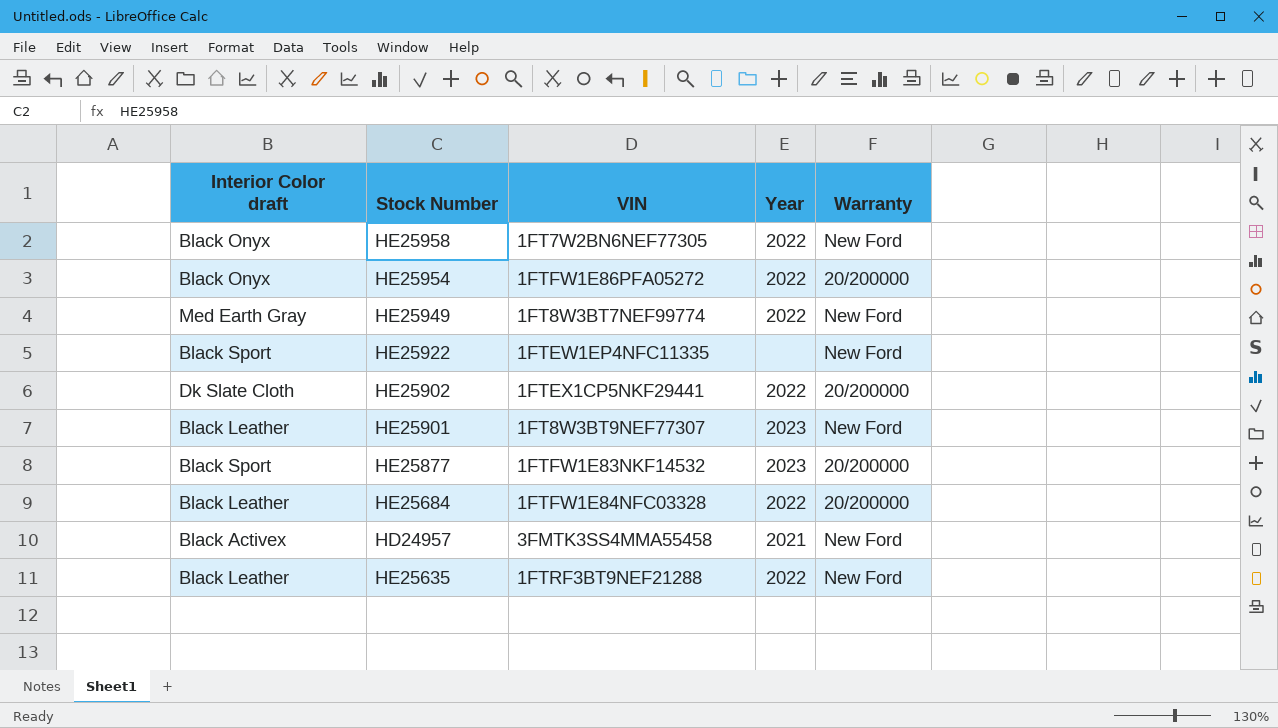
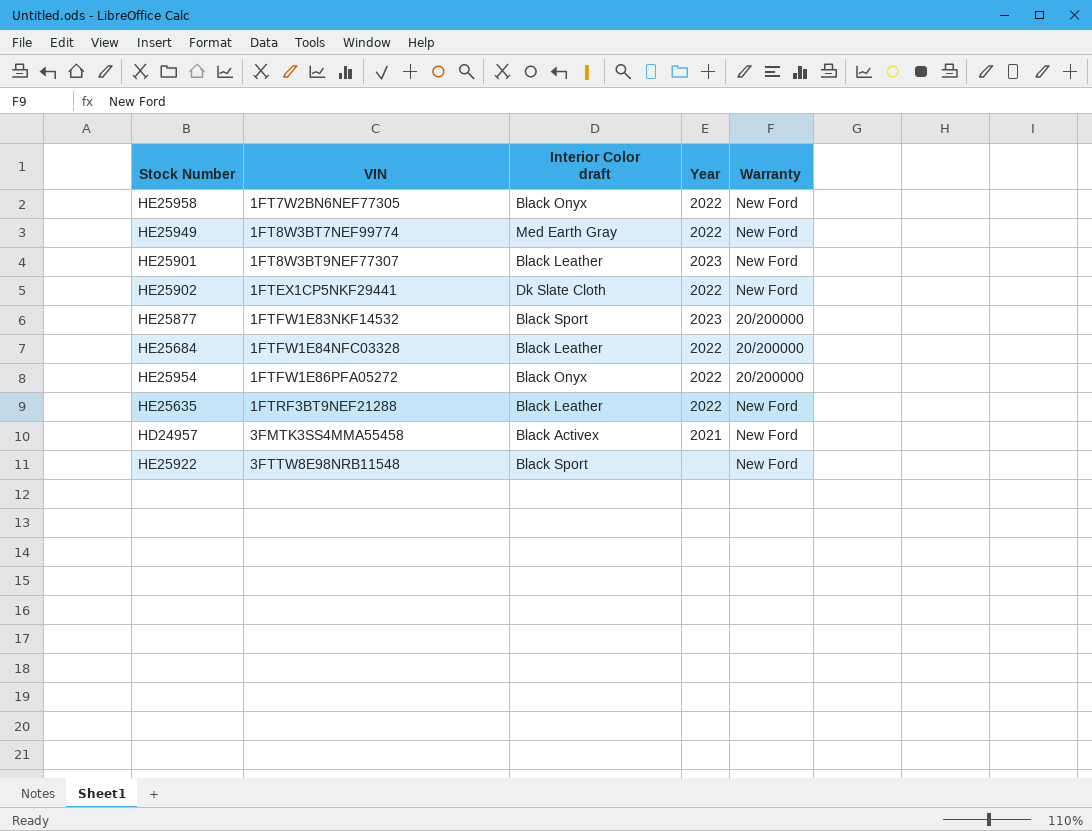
row order: none -> VIN ascending
column Interior Color draft | position: 1 -> 3
HE25902 | Warranty: 20/200000 -> New Ford
HE25922 | VIN: 1FTEW1EP4NFC11335 -> 3FTTW8E98NRB11548

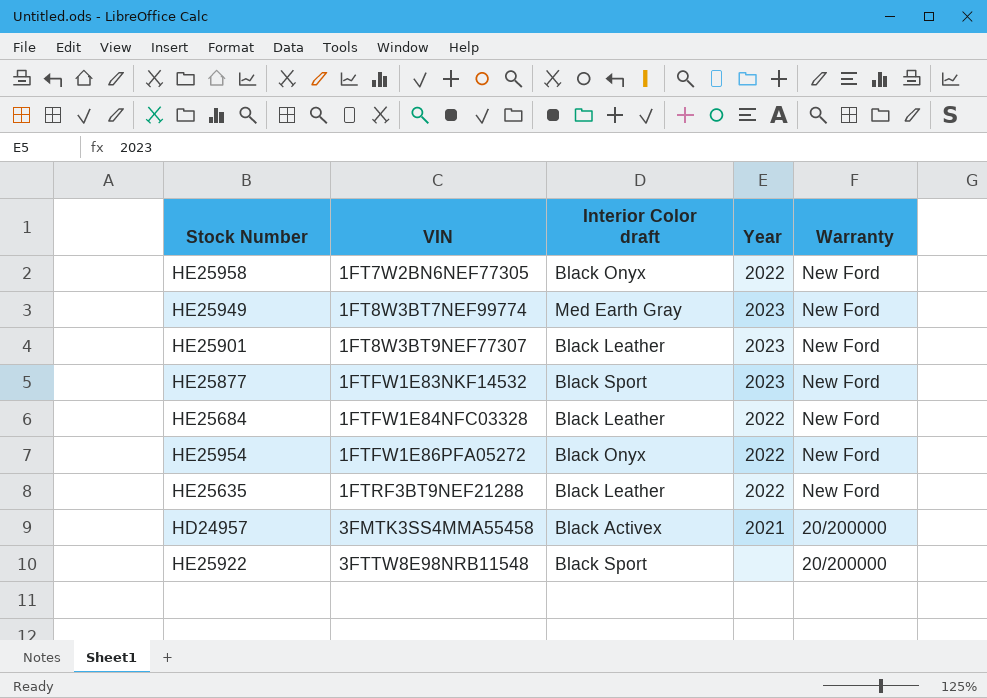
row HE25902: 1FTEX1CP5NKF29441 | Dk Slate Cloth | 2022 | New Ford -> none
HE25949 | Year: 2022 -> 2023
HE25877 | Warranty: 20/200000 -> New Ford
HE25684 | Warranty: 20/200000 -> New Ford
HE25954 | Warranty: 20/200000 -> New Ford
HD24957 | Warranty: New Ford -> 20/200000
HE25922 | Warranty: New Ford -> 20/200000

